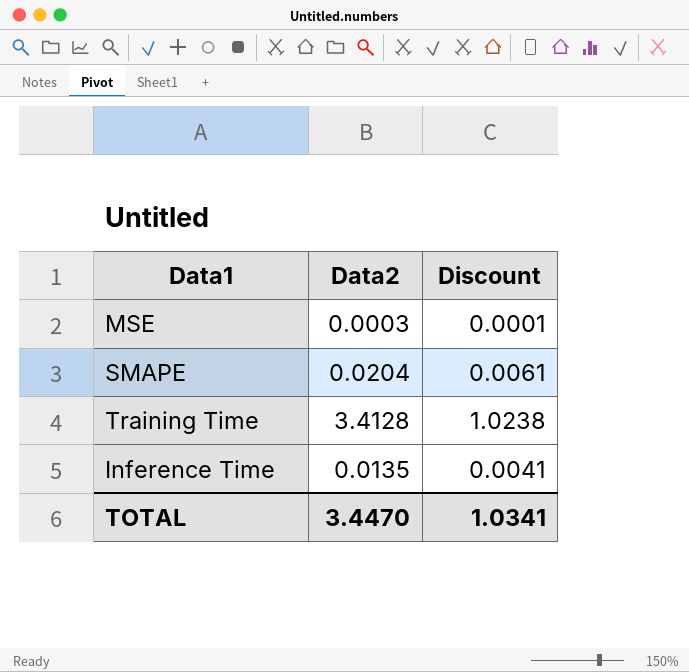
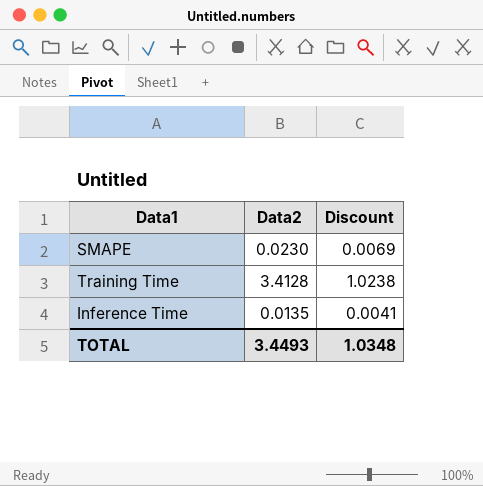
row MSE: 0.0003 | 0.0001 -> none
SMAPE | Data2: 0.0204 -> 0.0230
SMAPE | Discount: 0.0061 -> 0.0069
TOTAL | Data2: 3.4470 -> 3.4493
TOTAL | Discount: 1.0341 -> 1.0348

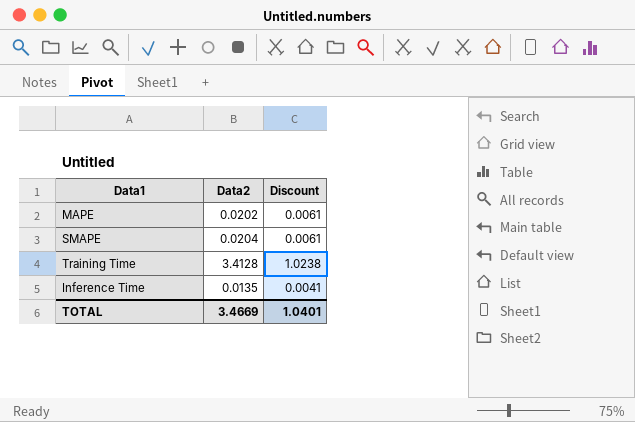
row MAPE: none -> 0.0202 | 0.0061
SMAPE | Data2: 0.0230 -> 0.0204
SMAPE | Discount: 0.0069 -> 0.0061
TOTAL | Data2: 3.4493 -> 3.4669
TOTAL | Discount: 1.0348 -> 1.0401

